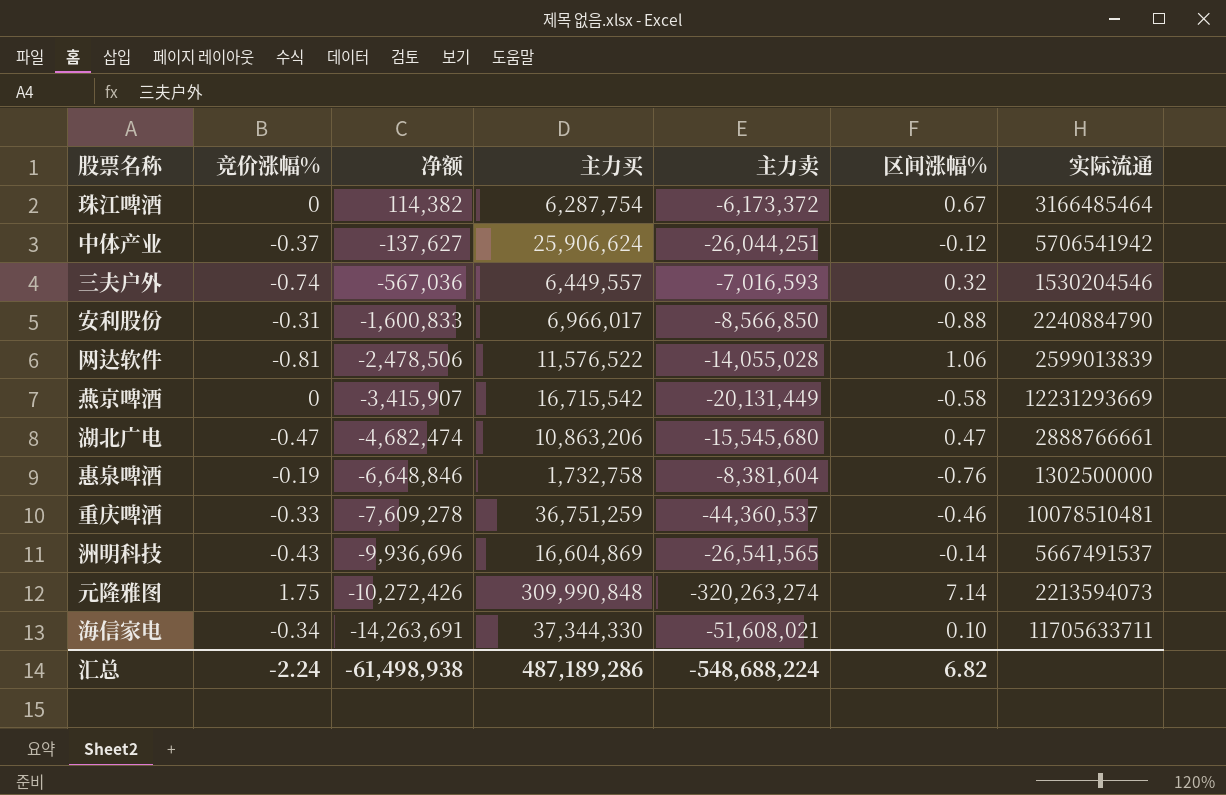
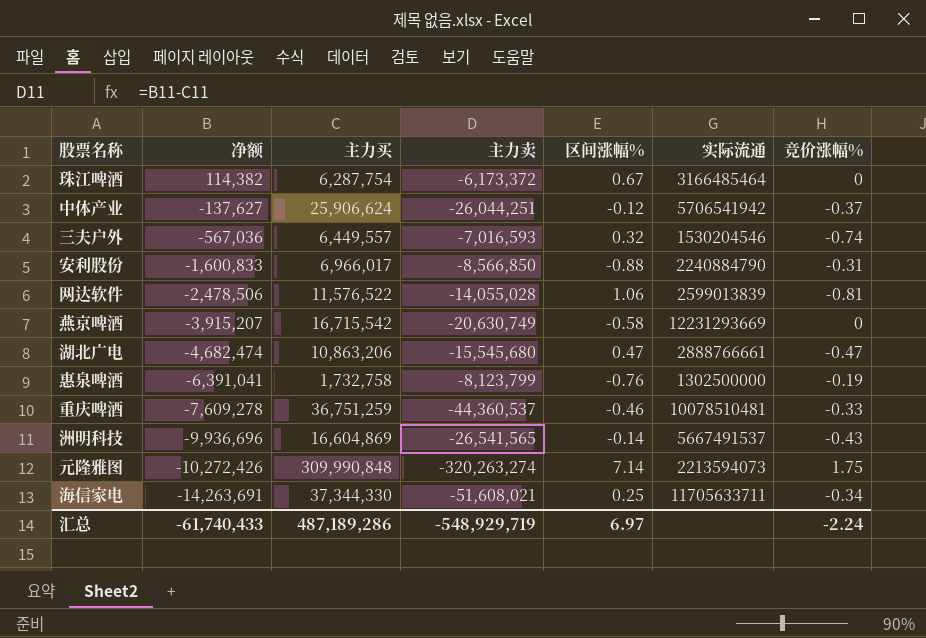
column 竞价涨幅% | position: 2 -> 7
燕京啤酒 | 净额: -3,415,907 -> -3,915,207
燕京啤酒 | 主力卖: -20,131,449 -> -20,630,749
惠泉啤酒 | 净额: -6,648,846 -> -6,391,041
惠泉啤酒 | 主力卖: -8,381,604 -> -8,123,799
海信家电 | 区间涨幅%: 0.10 -> 0.25
汇总 | 净额: -61,498,938 -> -61,740,433
汇总 | 主力卖: -548,688,224 -> -548,929,719
汇总 | 区间涨幅%: 6.82 -> 6.97

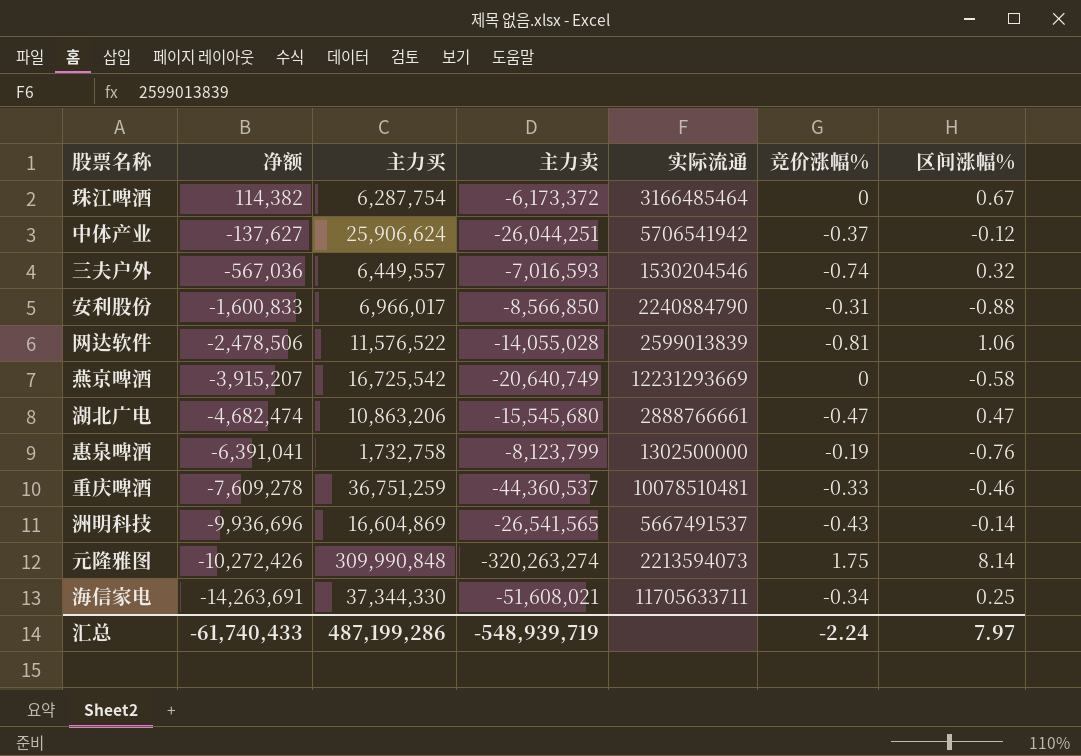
column 区间涨幅% | position: 5 -> 7
燕京啤酒 | 主力买: 16,715,542 -> 16,725,542
燕京啤酒 | 主力卖: -20,630,749 -> -20,640,749
元隆雅图 | 区间涨幅%: 7.14 -> 8.14
汇总 | 主力买: 487,189,286 -> 487,199,286
汇总 | 主力卖: -548,929,719 -> -548,939,719
汇总 | 区间涨幅%: 6.97 -> 7.97

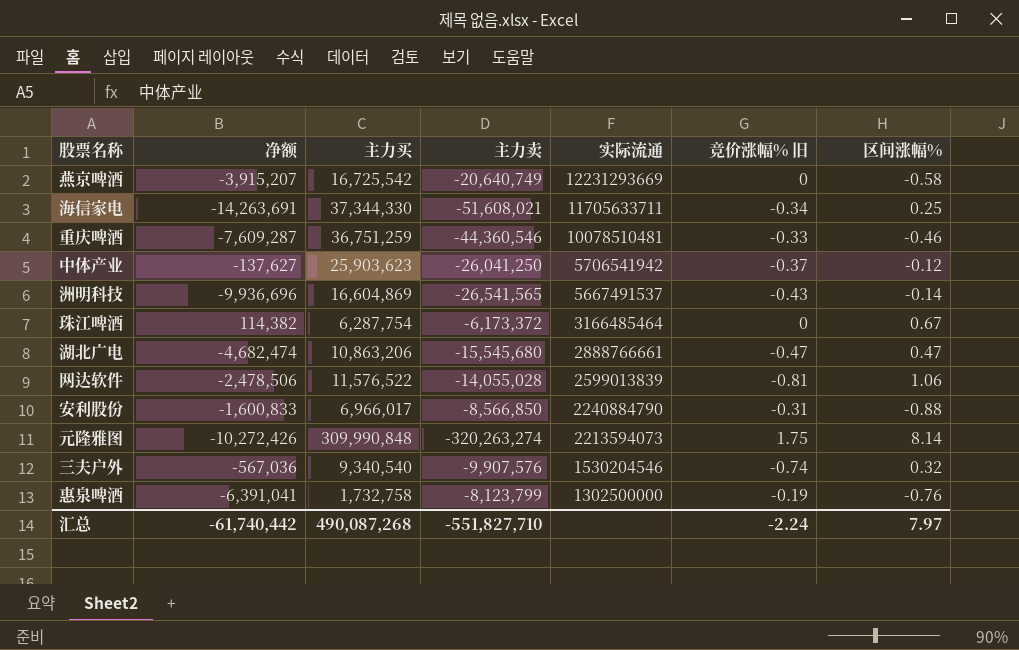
row order: 净额 descending -> 实际流通 descending
column name: 竞价涨幅% -> 竞价涨幅% 旧
重庆啤酒 | 净额: -7,609,278 -> -7,609,287
重庆啤酒 | 主力卖: -44,360,537 -> -44,360,546
中体产业 | 主力买: 25,906,624 -> 25,903,623
中体产业 | 主力卖: -26,044,251 -> -26,041,250
三夫户外 | 主力买: 6,449,557 -> 9,340,540
三夫户外 | 主力卖: -7,016,593 -> -9,907,576
汇总 | 净额: -61,740,433 -> -61,740,442
汇总 | 主力买: 487,199,286 -> 490,087,268
汇总 | 主力卖: -548,939,719 -> -551,827,710

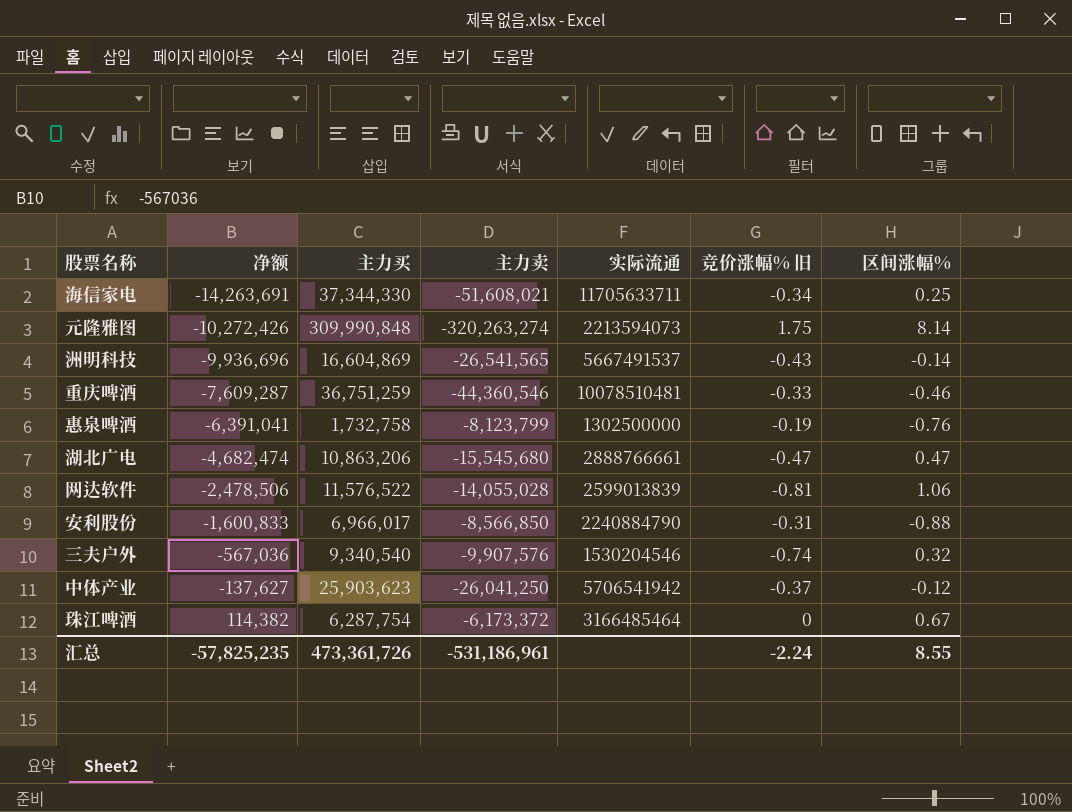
row order: 实际流通 descending -> 净额 ascending
row 燕京啤酒: -3,915,207 | 16,725,542 | -20,640,749 | 12231293669 | 0 | -0.58 -> none
汇总 | 净额: -61,740,442 -> -57,825,235
汇总 | 主力买: 490,087,268 -> 473,361,726
汇总 | 主力卖: -551,827,710 -> -531,186,961
汇总 | 区间涨幅%: 7.97 -> 8.55

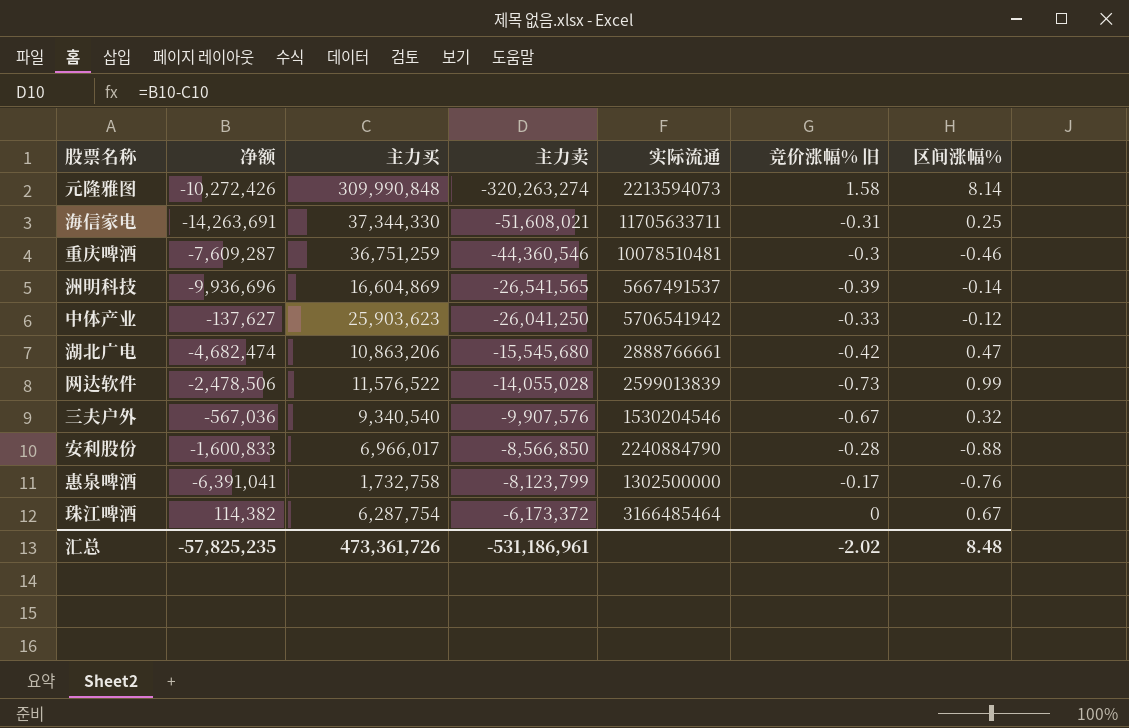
row order: 净额 ascending -> 主力卖 ascending
元隆雅图 | 竞价涨幅% 旧: 1.75 -> 1.58
海信家电 | 竞价涨幅% 旧: -0.34 -> -0.31
重庆啤酒 | 竞价涨幅% 旧: -0.33 -> -0.3
洲明科技 | 竞价涨幅% 旧: -0.43 -> -0.39
中体产业 | 竞价涨幅% 旧: -0.37 -> -0.33
湖北广电 | 竞价涨幅% 旧: -0.47 -> -0.42
网达软件 | 竞价涨幅% 旧: -0.81 -> -0.73
网达软件 | 区间涨幅%: 1.06 -> 0.99
三夫户外 | 竞价涨幅% 旧: -0.74 -> -0.67
安利股份 | 竞价涨幅% 旧: -0.31 -> -0.28
惠泉啤酒 | 竞价涨幅% 旧: -0.19 -> -0.17
汇总 | 竞价涨幅% 旧: -2.24 -> -2.02
汇总 | 区间涨幅%: 8.55 -> 8.48

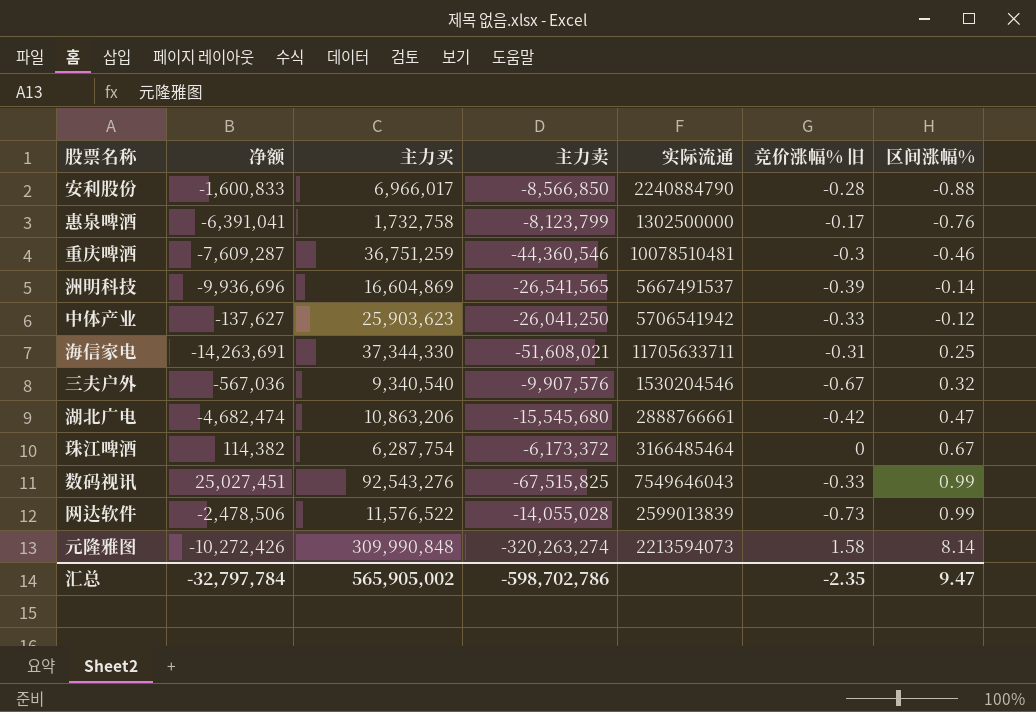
row order: 主力卖 ascending -> 区间涨幅% ascending
row 数码视讯: none -> 25,027,451 | 92,543,276 | -67,515,825 | 7549646043 | -0.33 | 0.99
汇总 | 净额: -57,825,235 -> -32,797,784
汇总 | 主力买: 473,361,726 -> 565,905,002
汇总 | 主力卖: -531,186,961 -> -598,702,786
汇总 | 竞价涨幅% 旧: -2.02 -> -2.35
汇总 | 区间涨幅%: 8.48 -> 9.47

